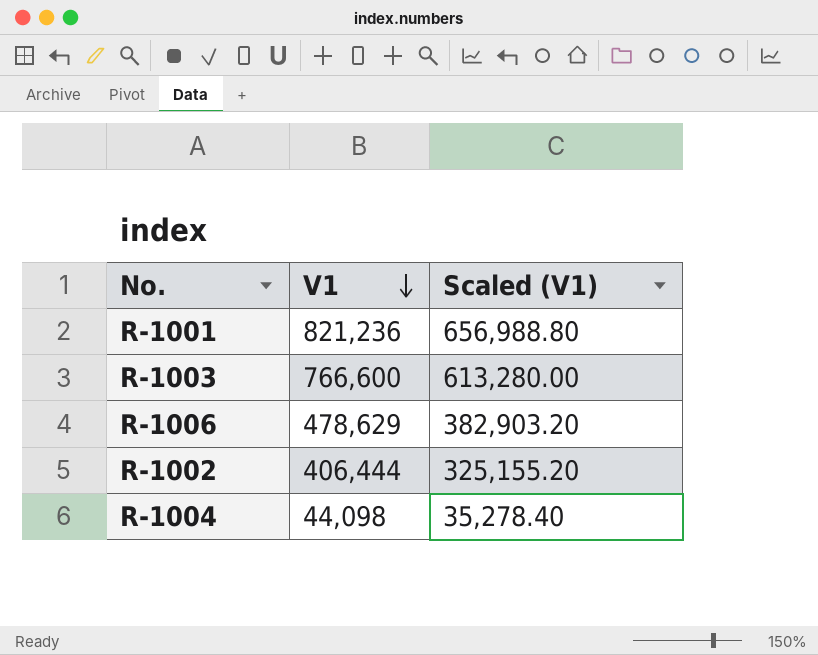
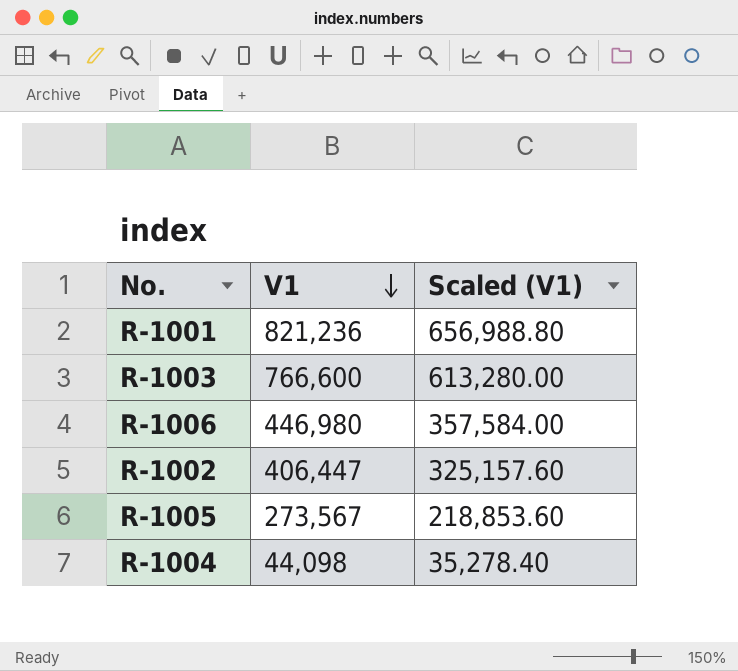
R-1006 | V1: 478,629 -> 446,980
R-1006 | Scaled (V1): 382,903.20 -> 357,584.00
R-1002 | V1: 406,444 -> 406,447
R-1002 | Scaled (V1): 325,155.20 -> 325,157.60
row R-1005: none -> 273,567 | 218,853.60

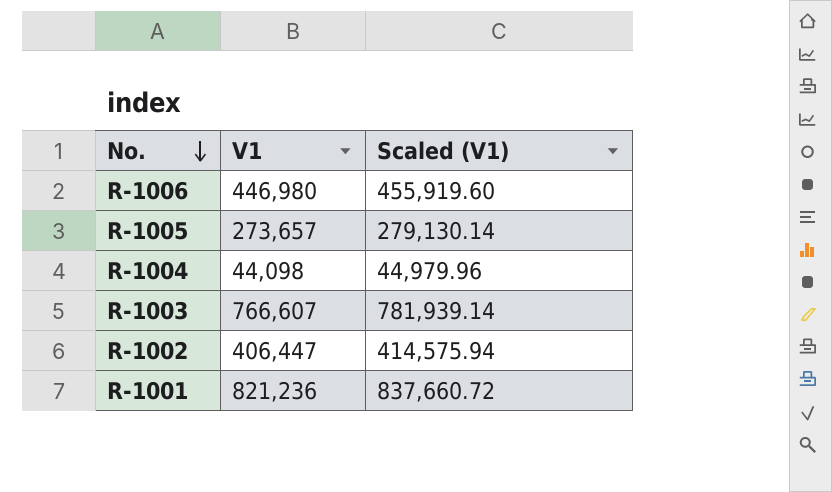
row order: V1 descending -> No. descending
column Scaled (V1) | formula: [V1] * 0.8 -> [V1] * 1.02
R-1005 | V1: 273,567 -> 273,657
R-1003 | V1: 766,600 -> 766,607

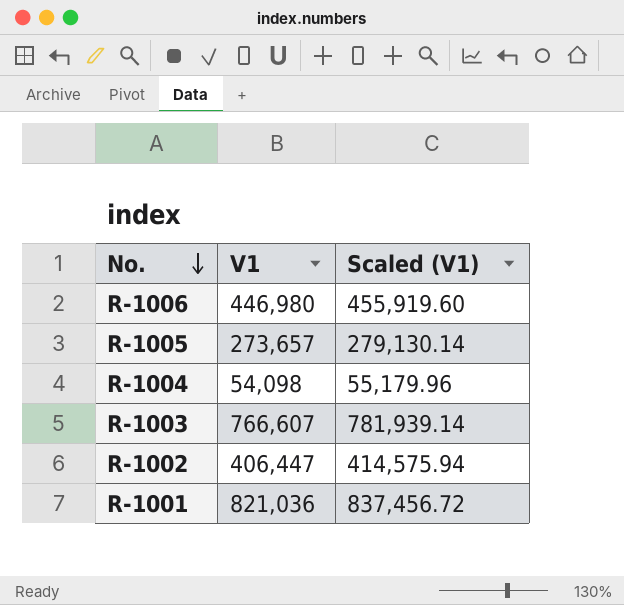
R-1004 | V1: 44,098 -> 54,098
R-1004 | Scaled (V1): 44,979.96 -> 55,179.96
R-1001 | V1: 821,236 -> 821,036
R-1001 | Scaled (V1): 837,660.72 -> 837,456.72

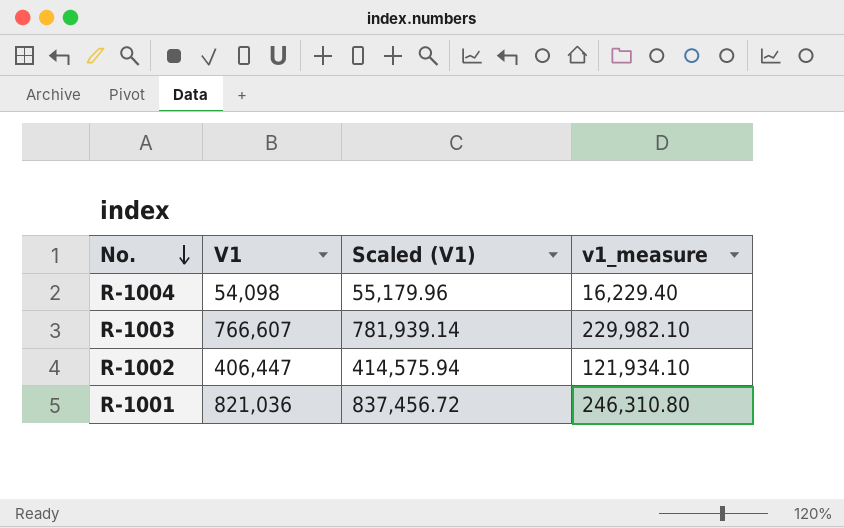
column v1_measure | formula: none -> [V1] * 0.3
row R-1006: 446,980 | 455,919.60 -> none
row R-1005: 273,657 | 279,130.14 -> none

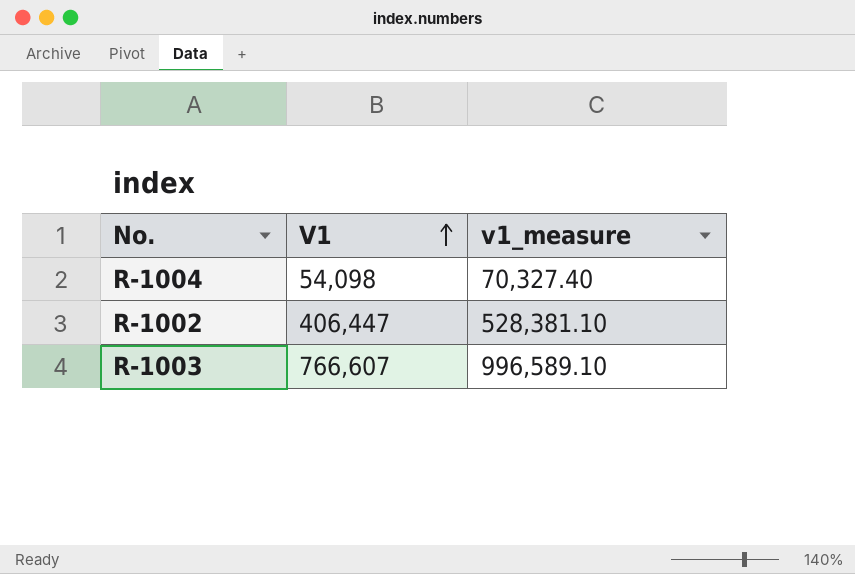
row order: No. descending -> V1 ascending
column Scaled (V1) | formula: [V1] * 1.02 -> none
column v1_measure | formula: [V1] * 0.3 -> [V1] * 1.3
row R-1001: 821,036 | 837,456.72 | 246,310.80 -> none

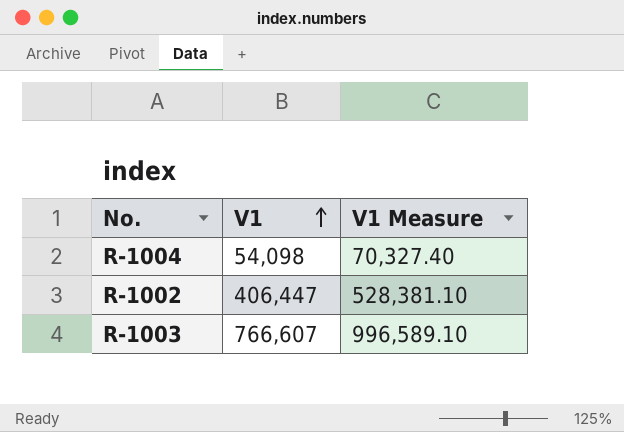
column name: v1_measure -> V1 Measure

